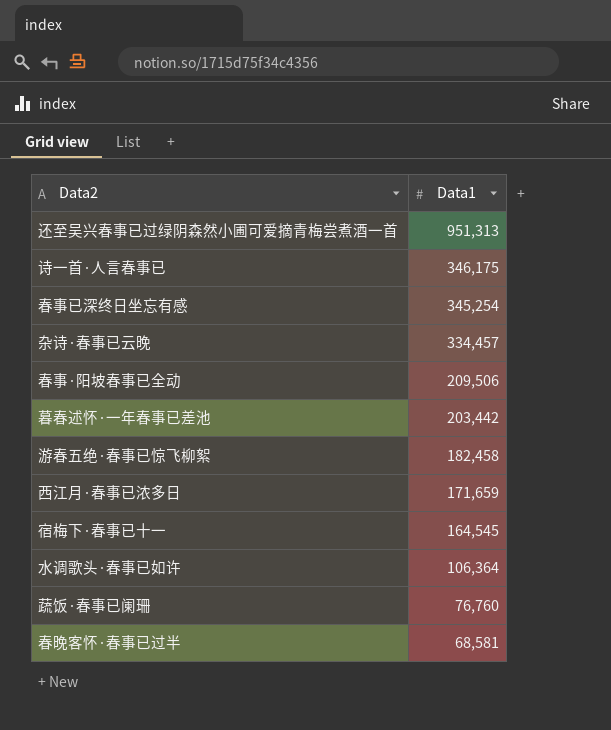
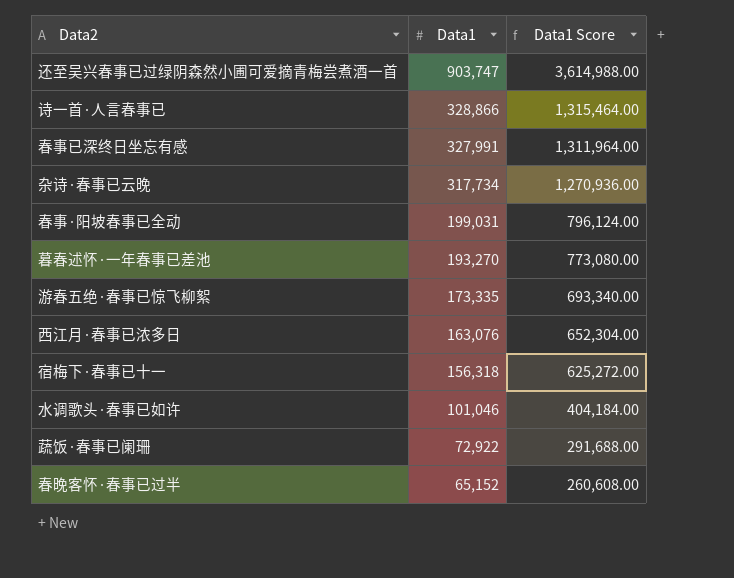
column Data1 Score | formula: none -> [Data1] * 4
还至吴兴春事已过绿阴森然小圃可爱摘青梅尝煮酒一首 | Data1: 951,313 -> 903,747
诗一首·人言春事已 | Data1: 346,175 -> 328,866
春事已深终日坐忘有感 | Data1: 345,254 -> 327,991
杂诗·春事已云晚 | Data1: 334,457 -> 317,734
春事·阳坡春事已全动 | Data1: 209,506 -> 199,031
暮春述怀·一年春事已差池 | Data1: 203,442 -> 193,270
游春五绝·春事已惊飞柳絮 | Data1: 182,458 -> 173,335
西江月·春事已浓多日 | Data1: 171,659 -> 163,076
宿梅下·春事已十一 | Data1: 164,545 -> 156,318
水调歌头·春事已如许 | Data1: 106,364 -> 101,046
蔬饭·春事已阑珊 | Data1: 76,760 -> 72,922
春晚客怀·春事已过半 | Data1: 68,581 -> 65,152

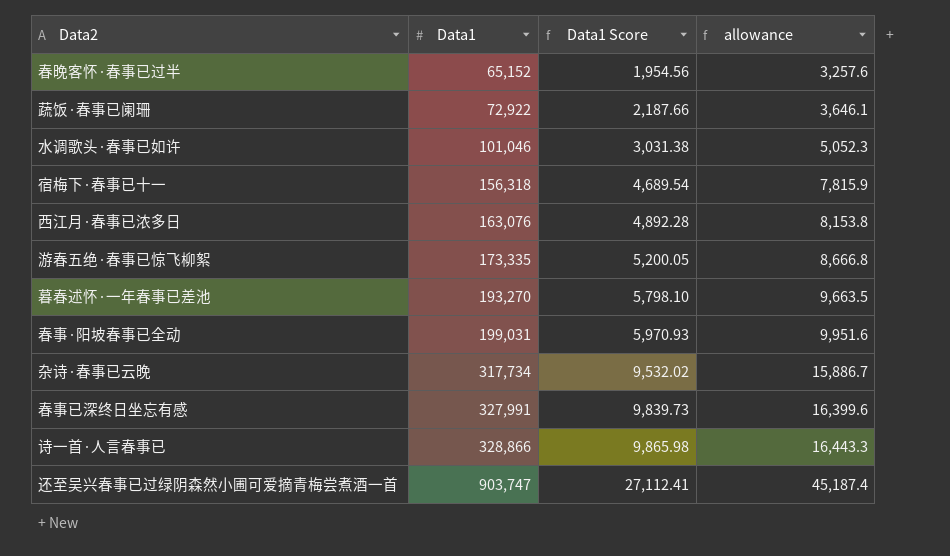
row order: Data1 descending -> Data1 ascending
column Data1 Score | formula: [Data1] * 4 -> [Data1] * 0.03
column allowance | formula: none -> [Data1] * 0.05

